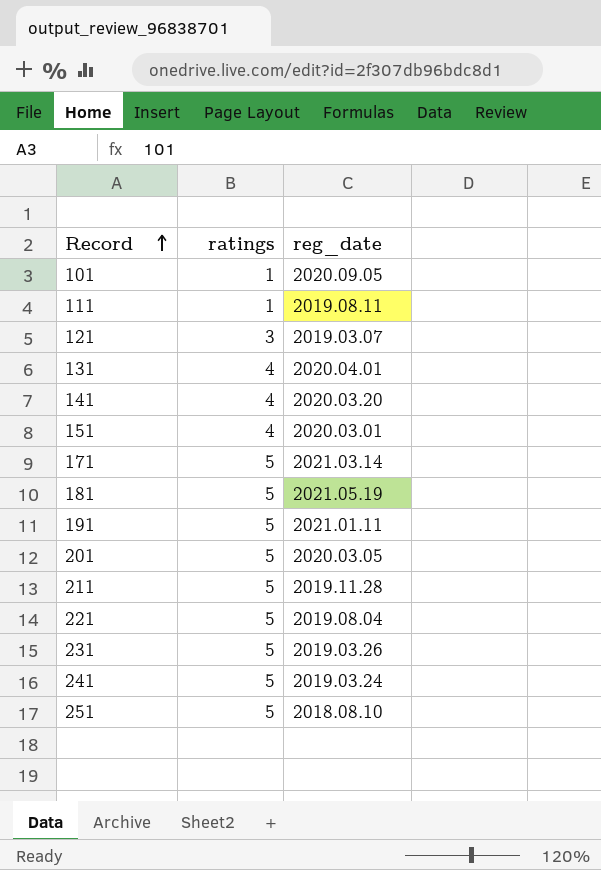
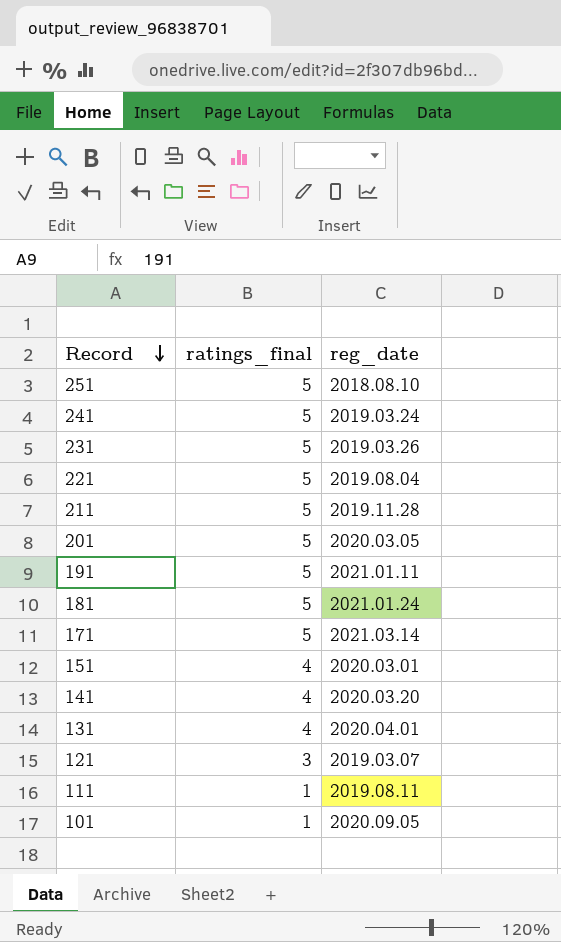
row order: Record ascending -> Record descending
column name: ratings -> ratings_final
181 | reg_date: 2021.05.19 -> 2021.01.24

